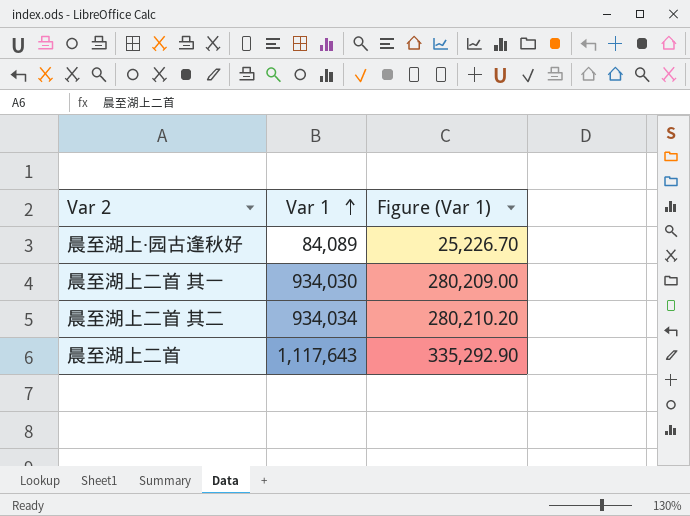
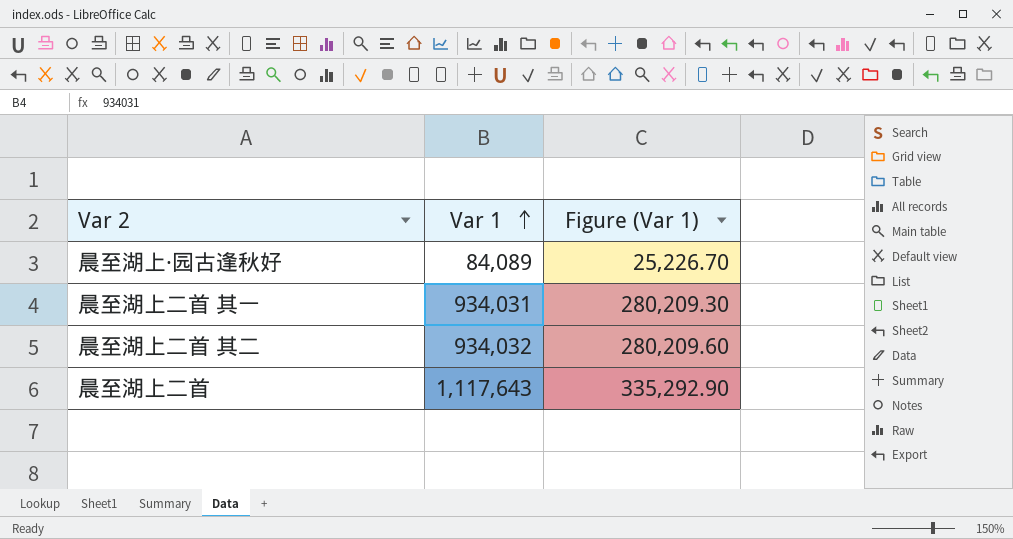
晨至湖上二首 其一 | Var 1: 934,030 -> 934,031
晨至湖上二首 其一 | Figure (Var 1): 280,209.00 -> 280,209.30
晨至湖上二首 其二 | Var 1: 934,034 -> 934,032
晨至湖上二首 其二 | Figure (Var 1): 280,210.20 -> 280,209.60

